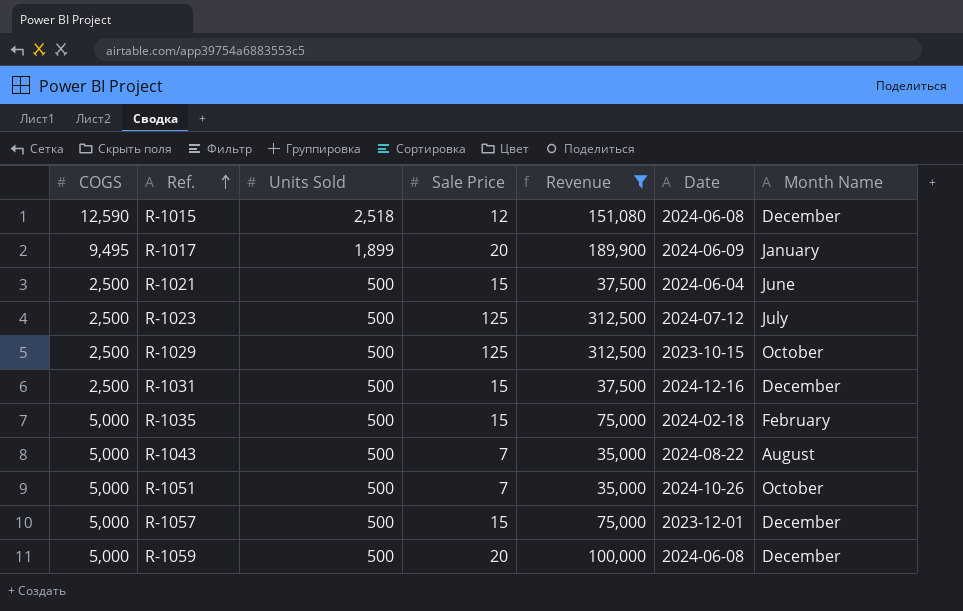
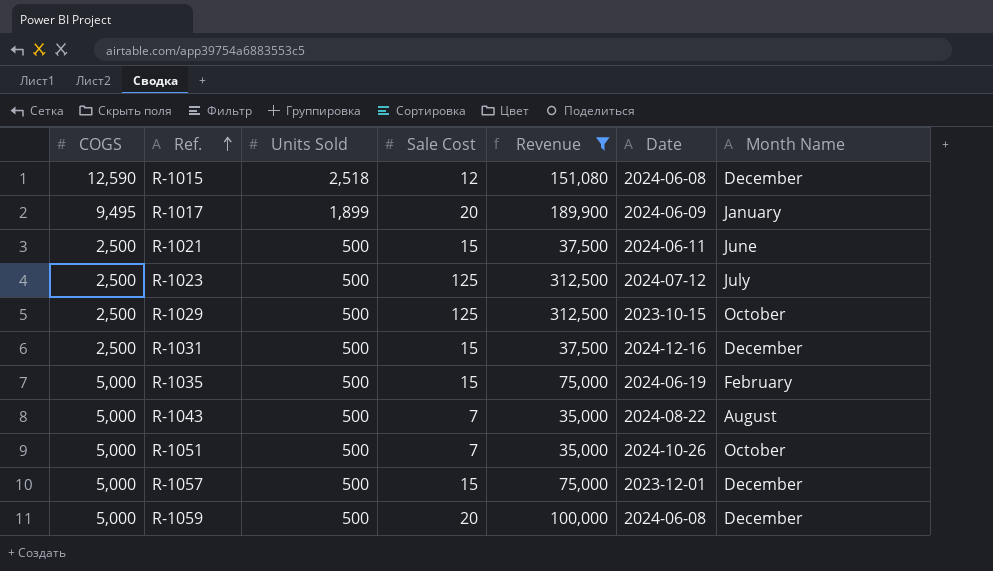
column name: Sale Price -> Sale Cost
R-1021 | Date: 2024-06-04 -> 2024-06-11
R-1035 | Date: 2024-02-18 -> 2024-06-19

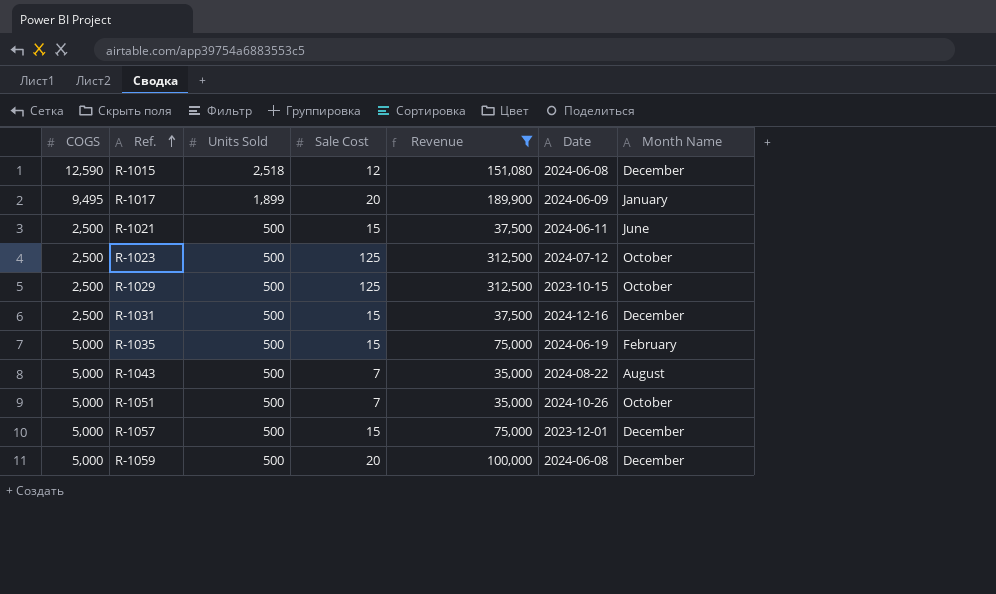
R-1023 | Month Name: July -> October

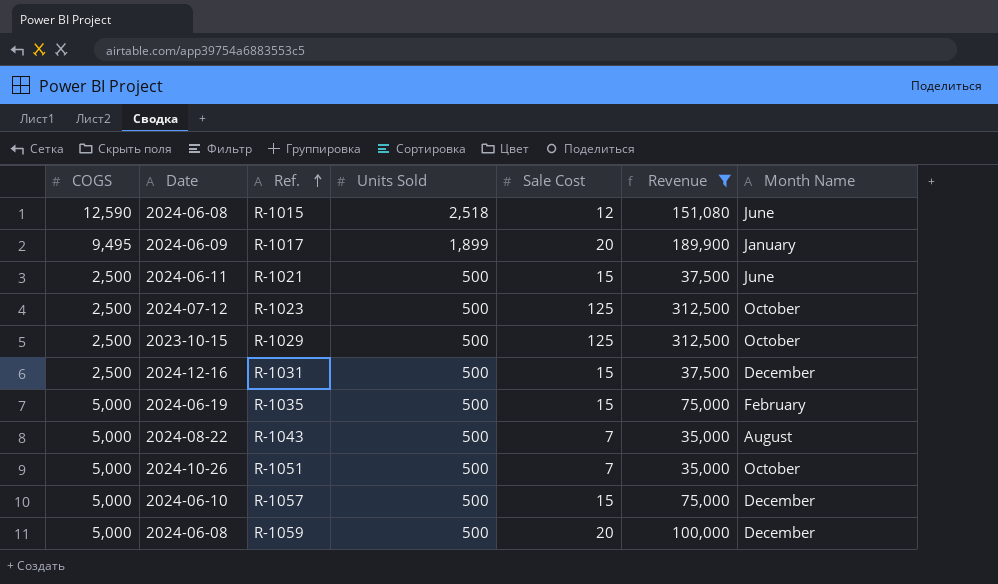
column Date | position: 6 -> 2
R-1015 | Month Name: December -> June
R-1057 | Date: 2023-12-01 -> 2024-06-10

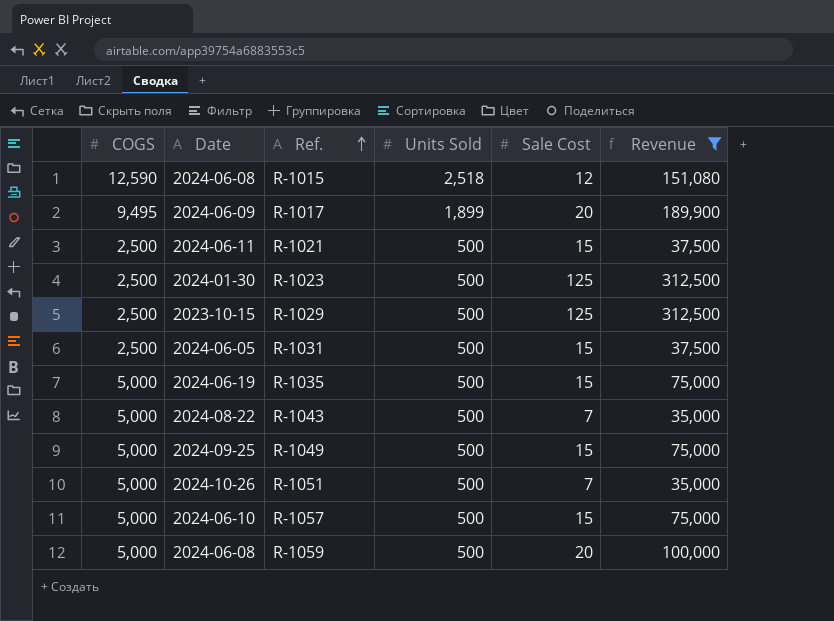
column Month Name | position: 7 -> none
R-1023 | Date: 2024-07-12 -> 2024-01-30
R-1031 | Date: 2024-12-16 -> 2024-06-05
row R-1049: none -> 5,000 | 2024-09-25 | 500 | 15 | 75,000

